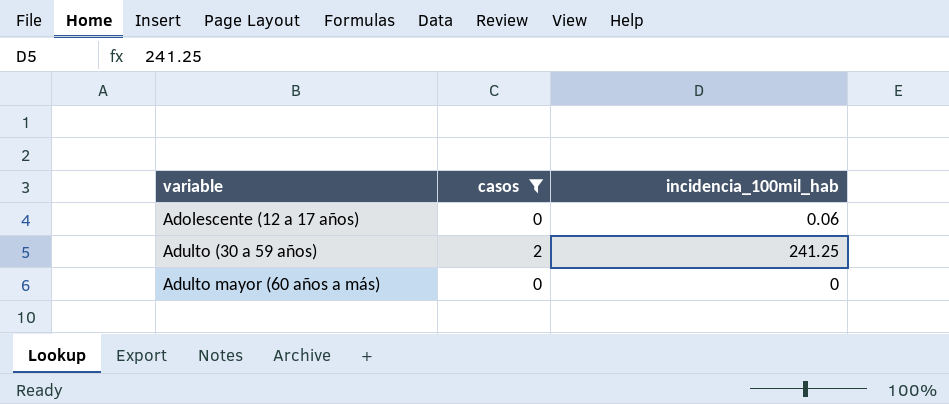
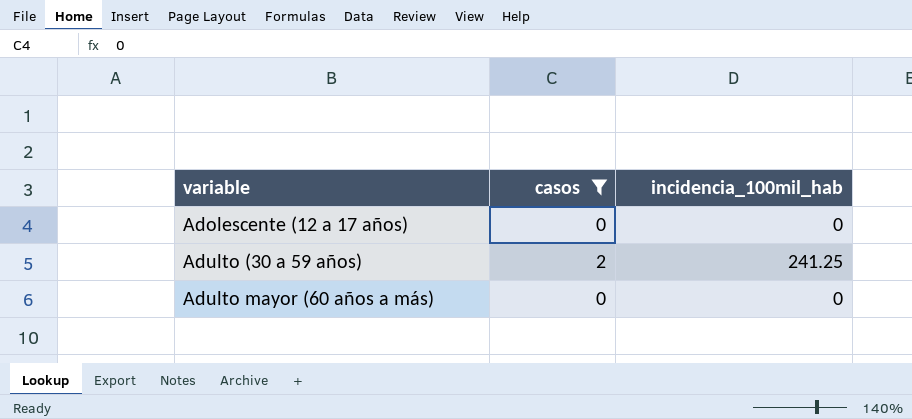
Adolescente (12 a 17 años) | incidencia_100mil_hab: 0.06 -> 0

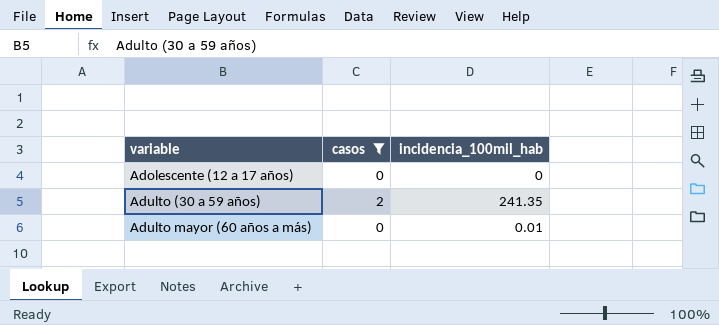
Adulto (30 a 59 años) | incidencia_100mil_hab: 241.25 -> 241.35
Adulto mayor (60 años a más) | incidencia_100mil_hab: 0 -> 0.01

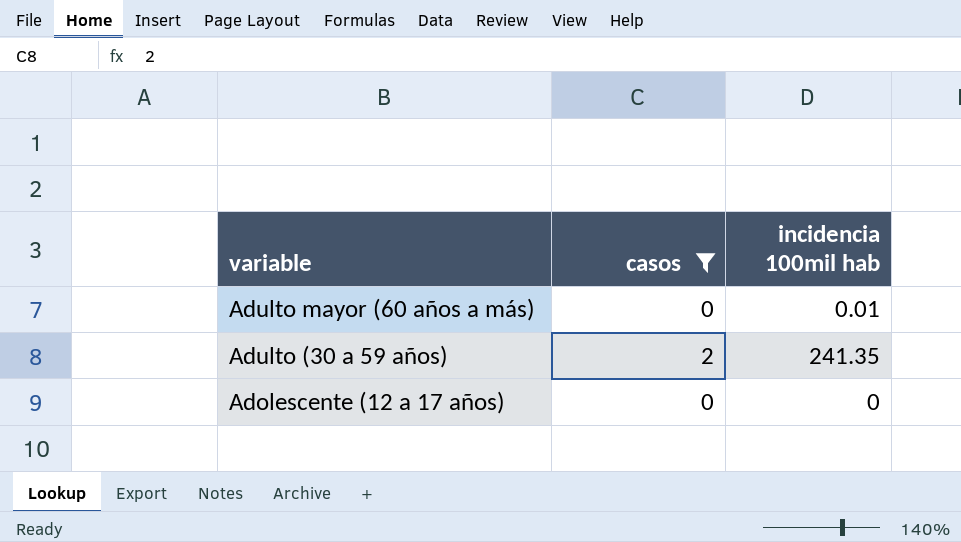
row order: variable ascending -> variable descending
column name: incidencia_100mil_hab -> incidencia 100mil hab

